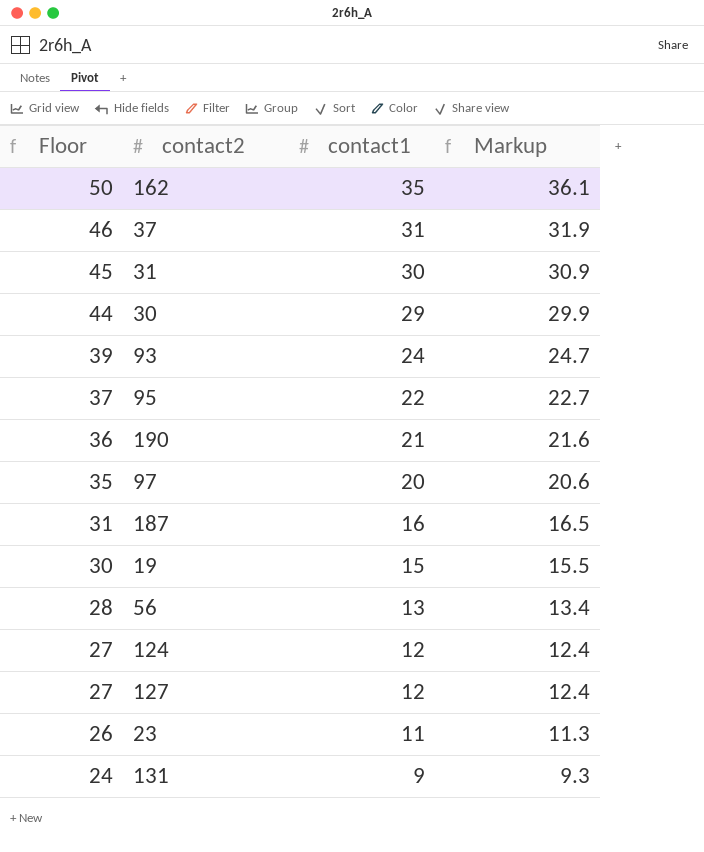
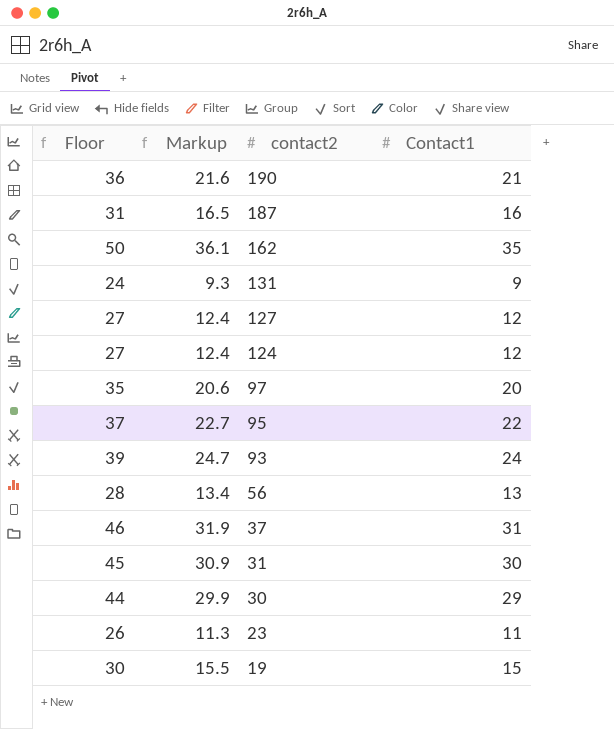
row order: Floor descending -> contact2 descending
column Markup | position: 4 -> 2
column name: contact1 -> Contact1

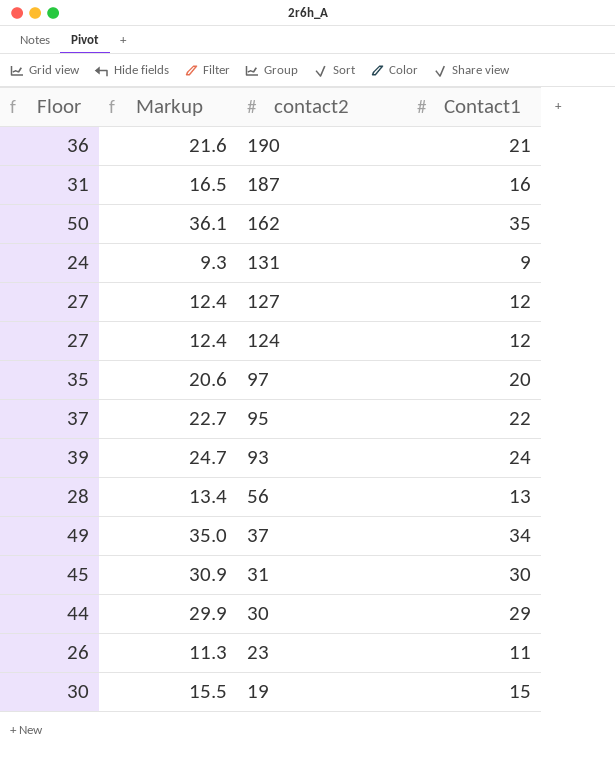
37 | Floor: 46 -> 49
37 | Markup: 31.9 -> 35.0
37 | Contact1: 31 -> 34

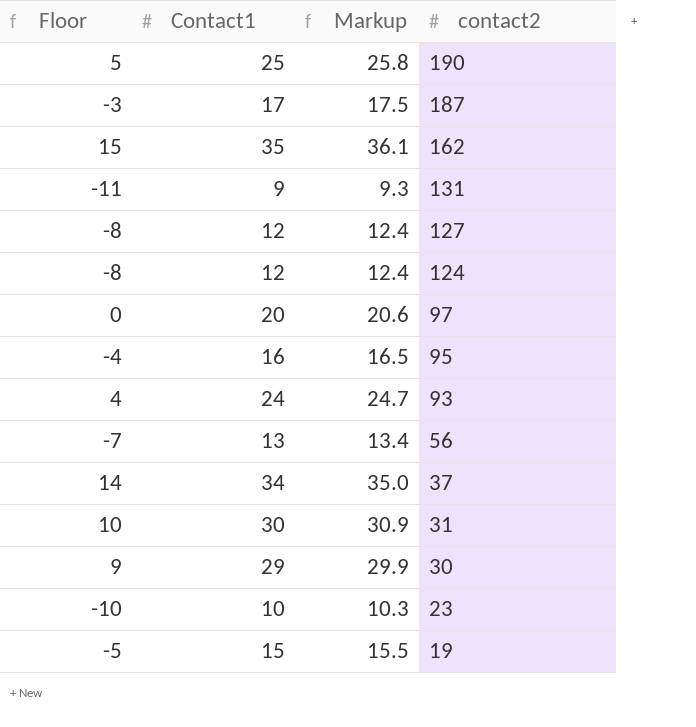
column Floor | formula: [Contact1] + 15 -> [Contact1] - 20
column Contact1 | position: 4 -> 2
190 | Contact1: 21 -> 25
190 | Markup: 21.6 -> 25.8
187 | Contact1: 16 -> 17
187 | Markup: 16.5 -> 17.5
95 | Contact1: 22 -> 16
95 | Markup: 22.7 -> 16.5
23 | Contact1: 11 -> 10
23 | Markup: 11.3 -> 10.3

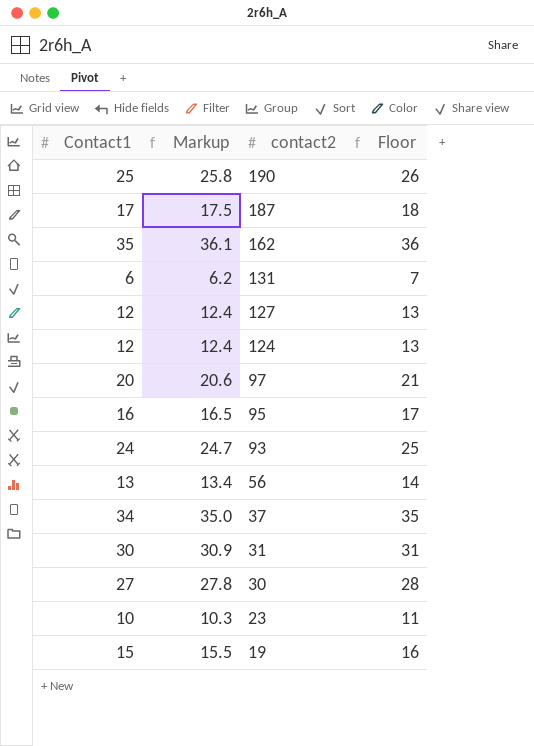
column Floor | formula: [Contact1] - 20 -> [Contact1] + 1
column Floor | position: 1 -> 4
131 | Contact1: 9 -> 6
131 | Markup: 9.3 -> 6.2
30 | Contact1: 29 -> 27
30 | Markup: 29.9 -> 27.8

